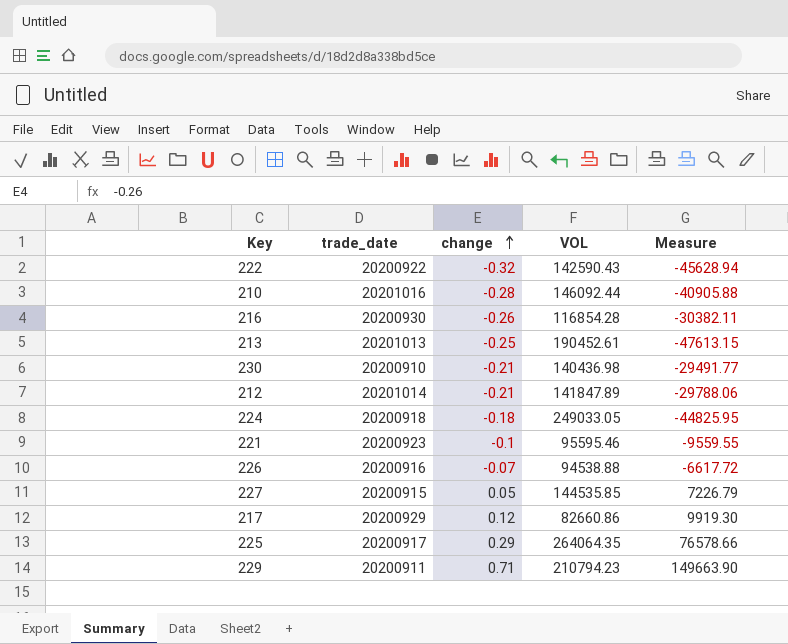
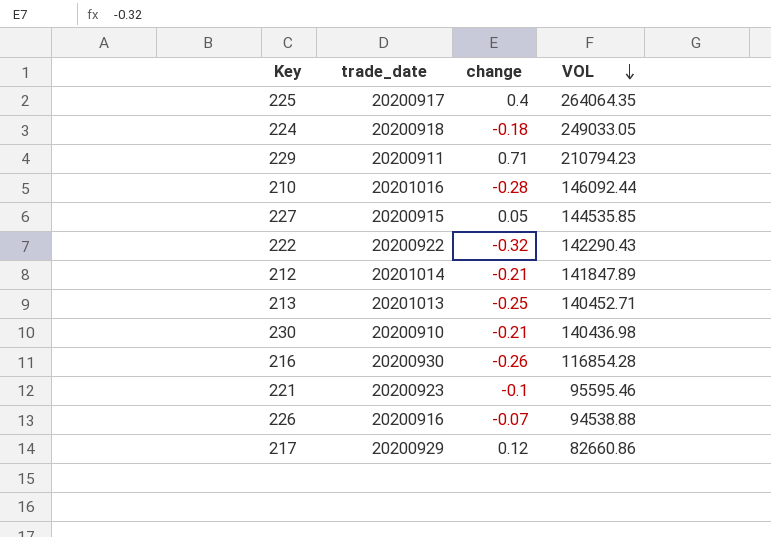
row order: change ascending -> VOL descending
column Measure | formula: [change] * [VOL] -> none
225 | change: 0.29 -> 0.4
222 | VOL: 142590.43 -> 142290.43
213 | VOL: 190452.61 -> 140452.71

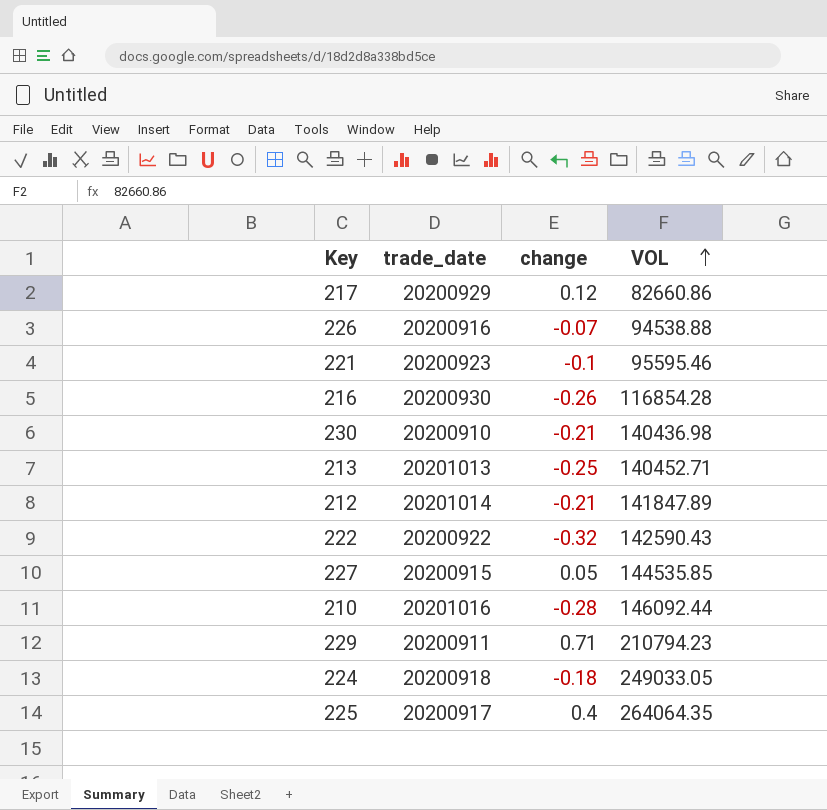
row order: VOL descending -> VOL ascending
222 | VOL: 142290.43 -> 142590.43

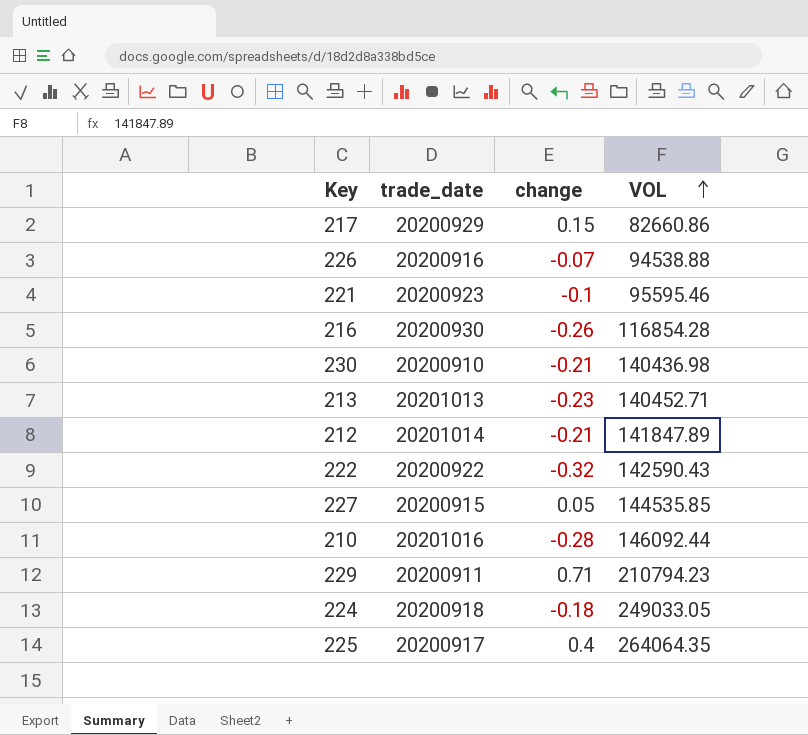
217 | change: 0.12 -> 0.15
213 | change: -0.25 -> -0.23

